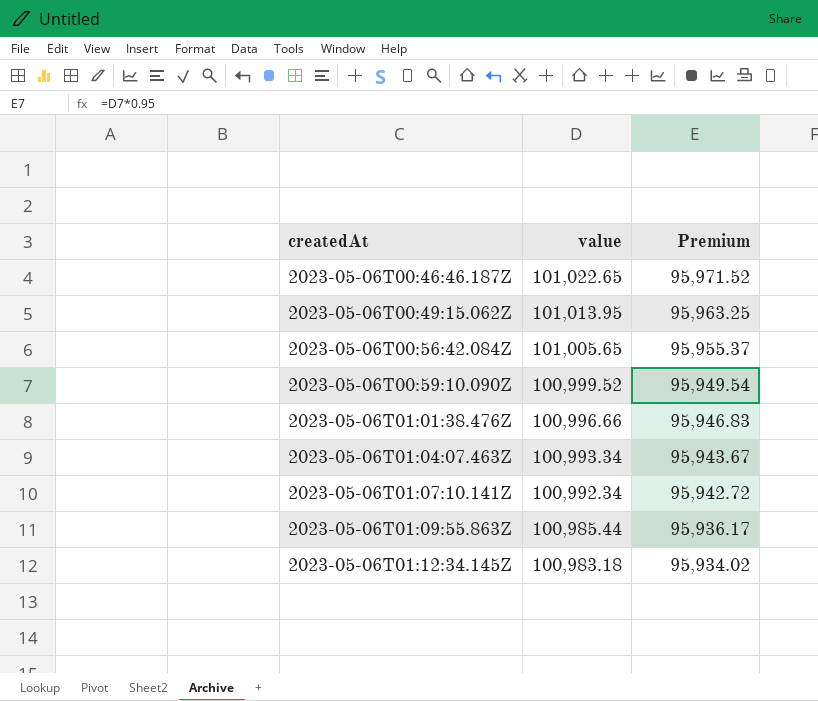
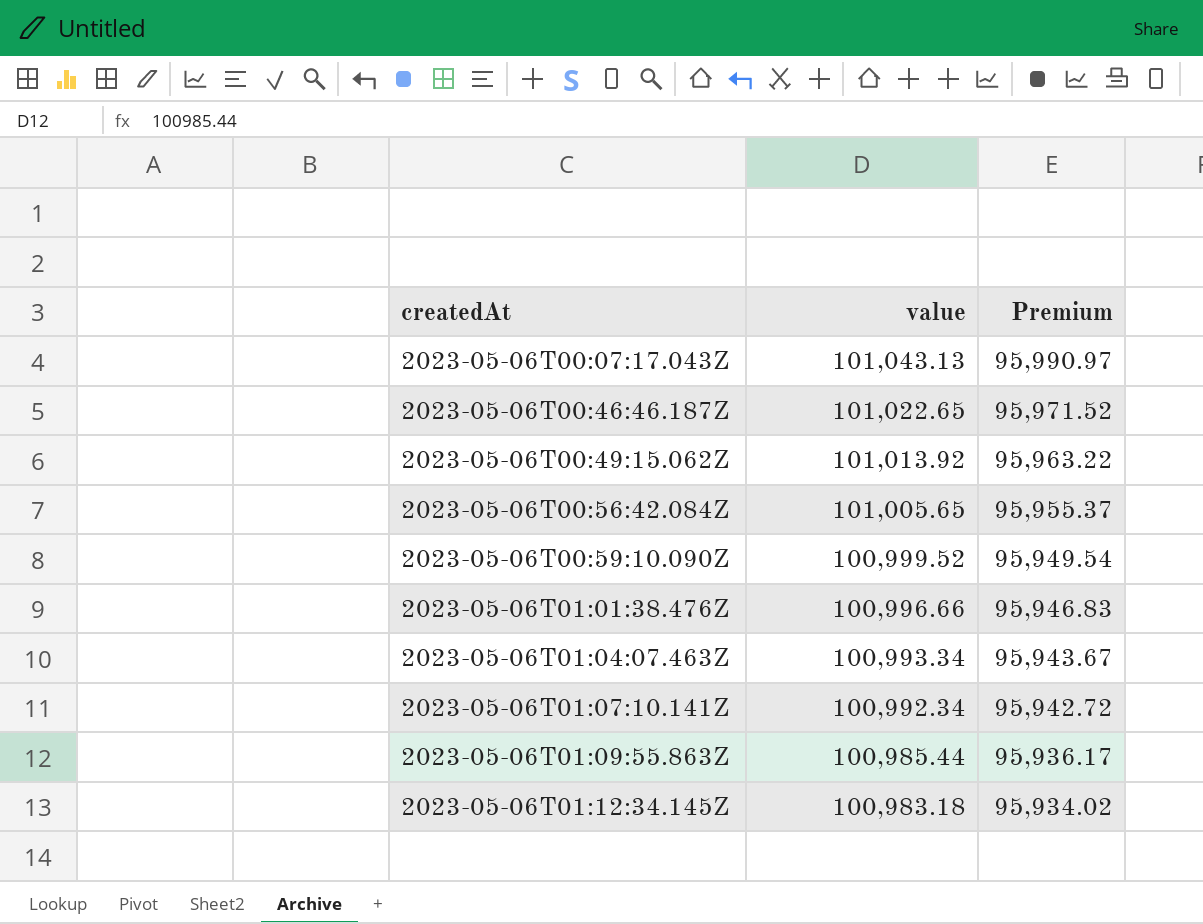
row 2023-05-06T00:07:17.043Z: none -> 101,043.13 | 95,990.97
2023-05-06T00:49:15.062Z | value: 101,013.95 -> 101,013.92
2023-05-06T00:49:15.062Z | Premium: 95,963.25 -> 95,963.22

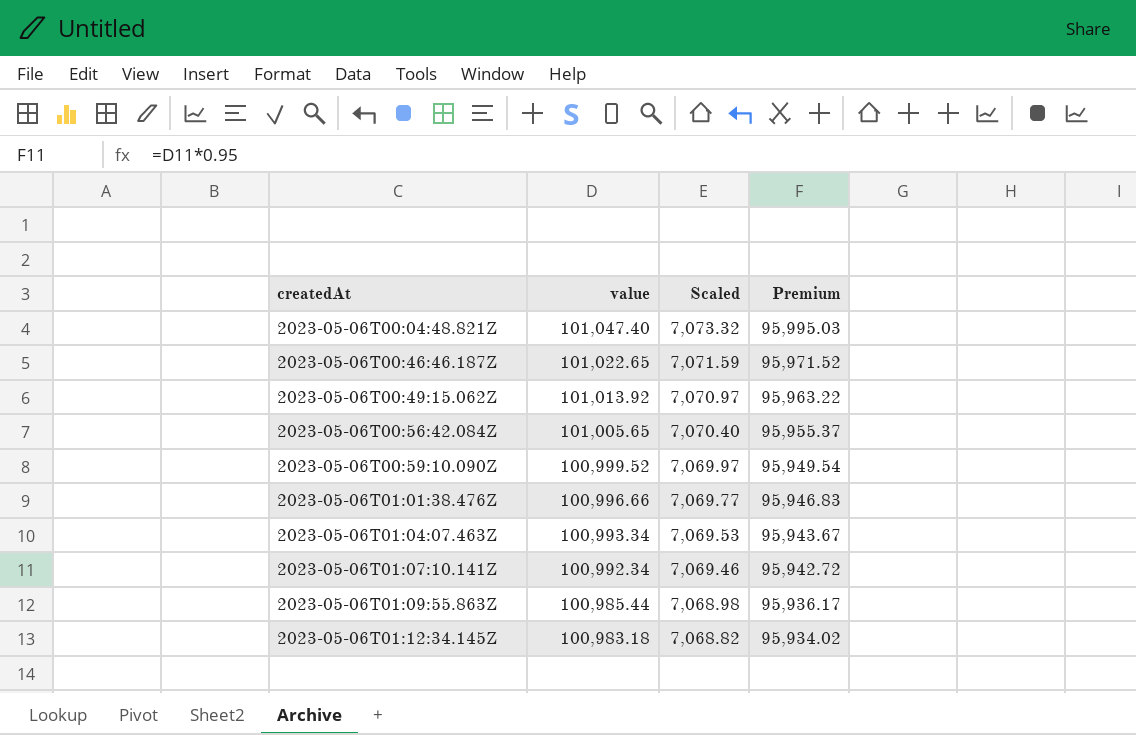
column Scaled | formula: none -> [value] * 0.07
row 2023-05-06T00:07:17.043Z: 101,043.13 | 95,990.97 -> none
row 2023-05-06T00:04:48.821Z: none -> 101,047.40 | 7,073.32 | 95,995.03

